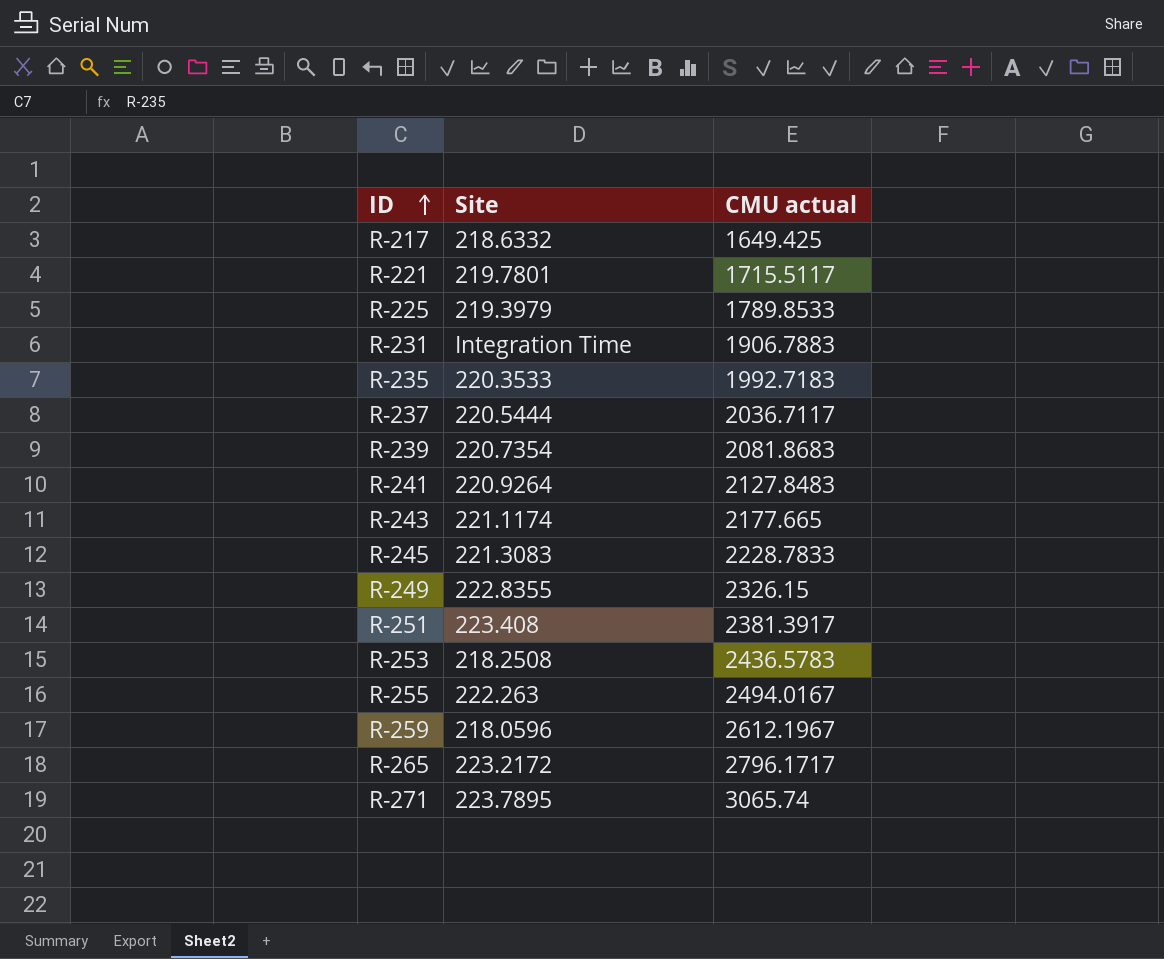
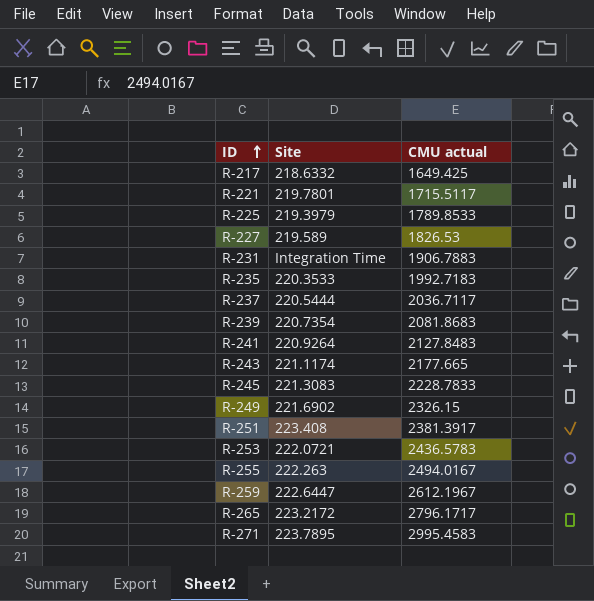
row R-227: none -> 219.589 | 1826.53
R-249 | Site: 222.8355 -> 221.6902
R-253 | Site: 218.2508 -> 222.0721
R-259 | Site: 218.0596 -> 222.6447
R-271 | CMU actual: 3065.74 -> 2995.4583

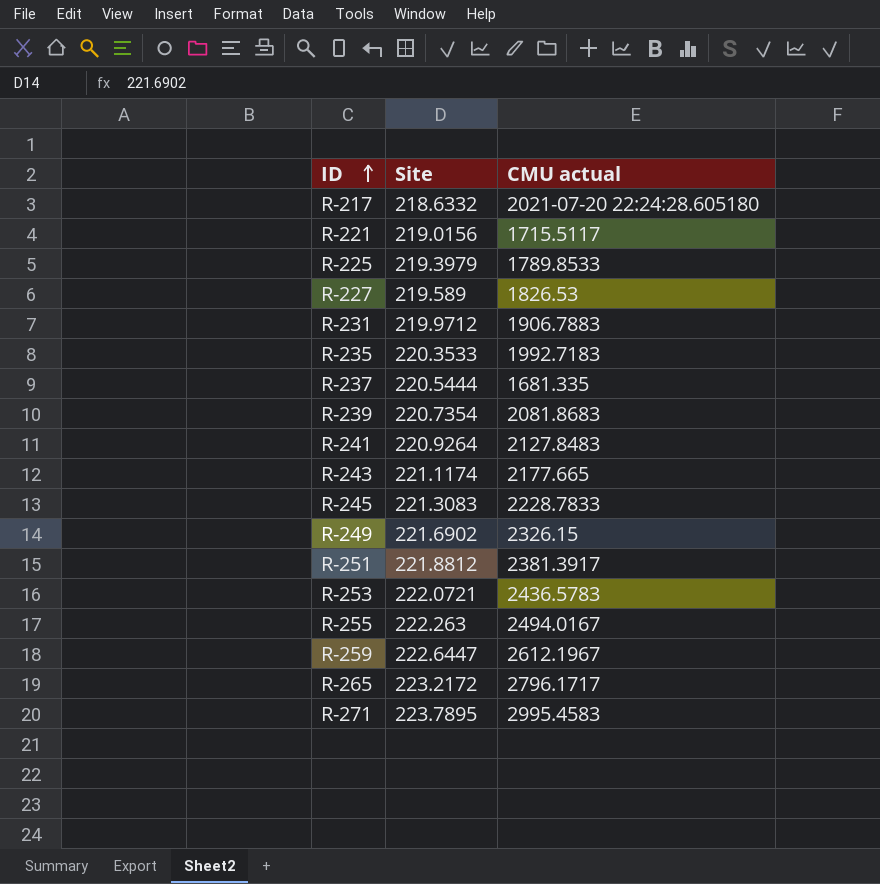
R-217 | CMU actual: 1649.425 -> 2021-07-20 22:24:28.605180
R-221 | Site: 219.7801 -> 219.0156
R-231 | Site: Integration Time -> 219.9712
R-237 | CMU actual: 2036.7117 -> 1681.335
R-251 | Site: 223.408 -> 221.8812

